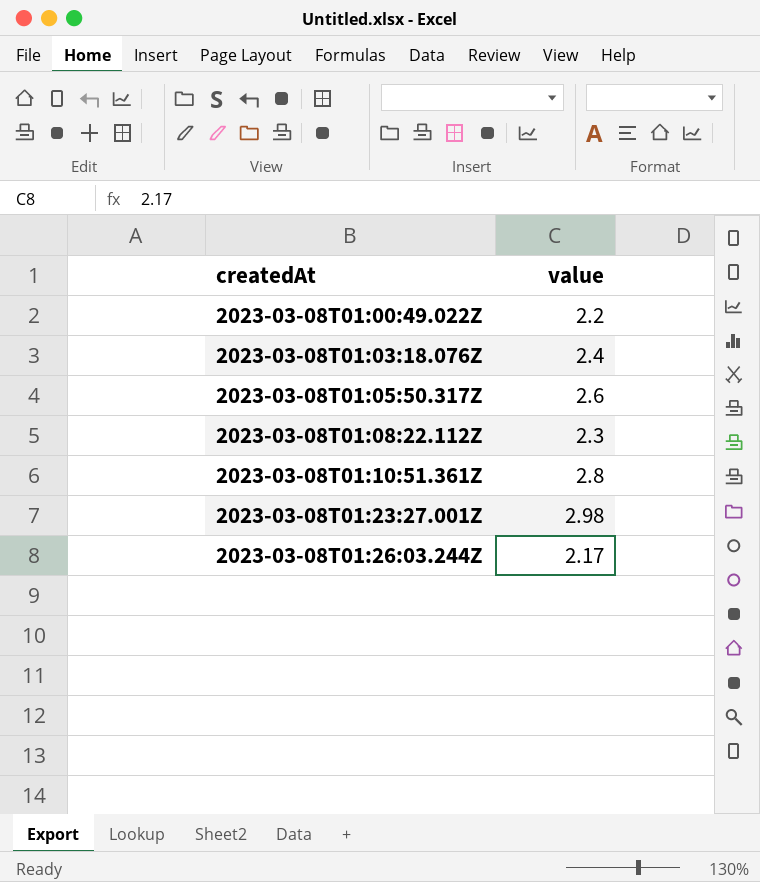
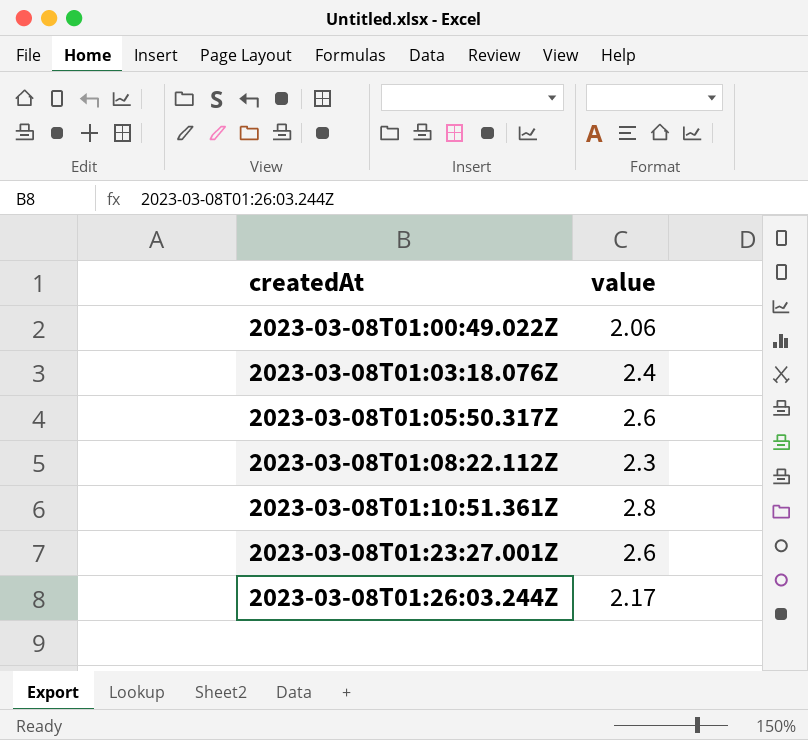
2023-03-08T01:00:49.022Z | value: 2.2 -> 2.06
2023-03-08T01:23:27.001Z | value: 2.98 -> 2.6

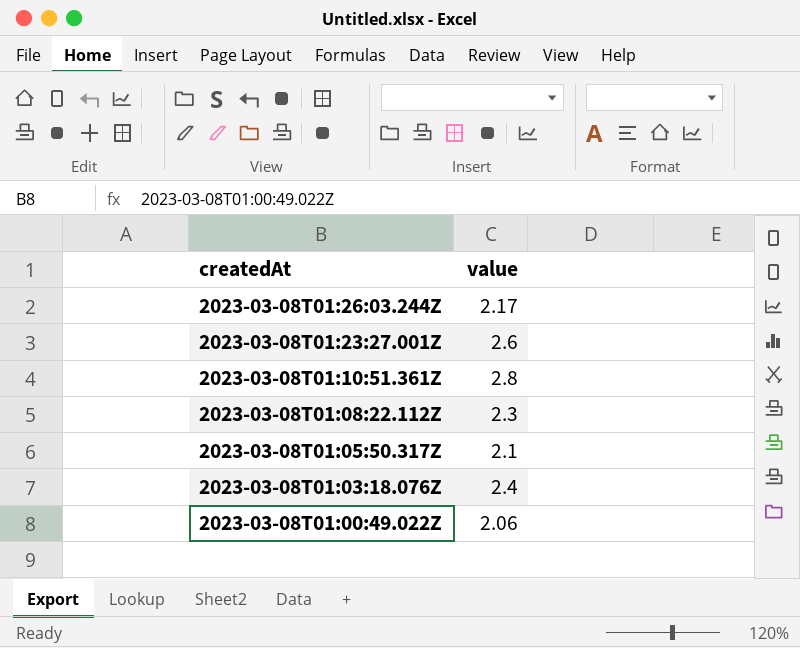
row order: createdAt ascending -> createdAt descending
2023-03-08T01:05:50.317Z | value: 2.6 -> 2.1

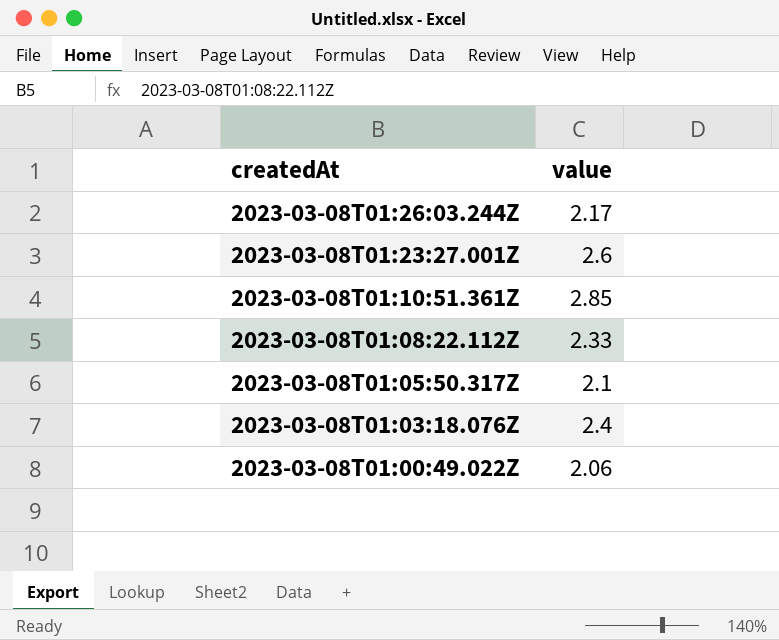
2023-03-08T01:10:51.361Z | value: 2.8 -> 2.85
2023-03-08T01:08:22.112Z | value: 2.3 -> 2.33

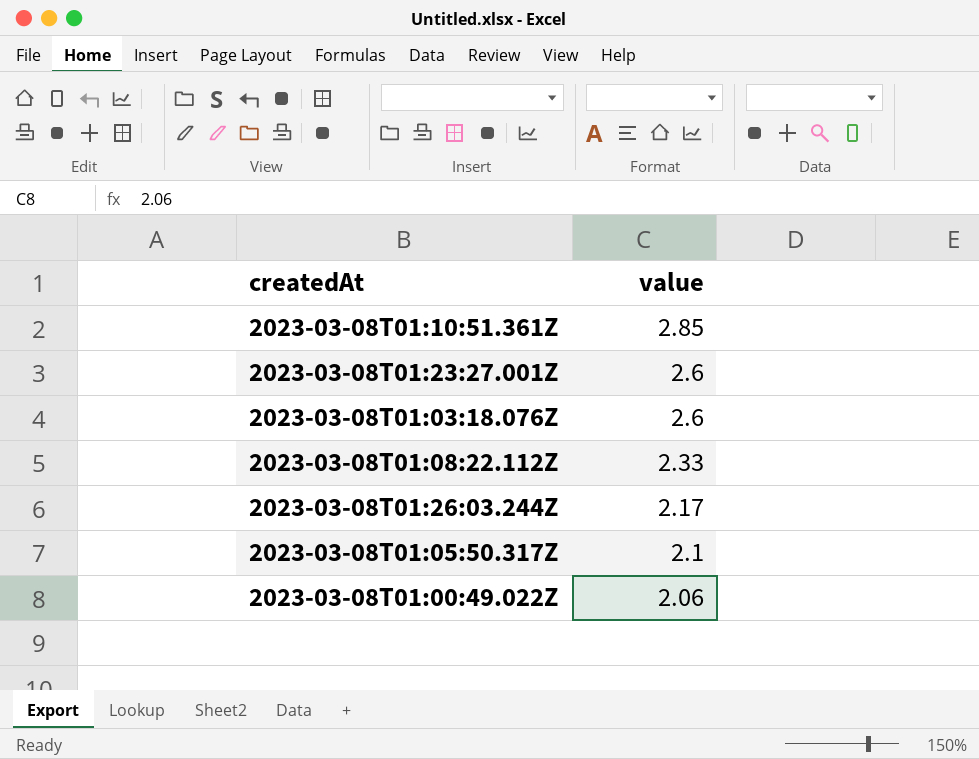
row order: createdAt descending -> value descending
2023-03-08T01:03:18.076Z | value: 2.4 -> 2.6

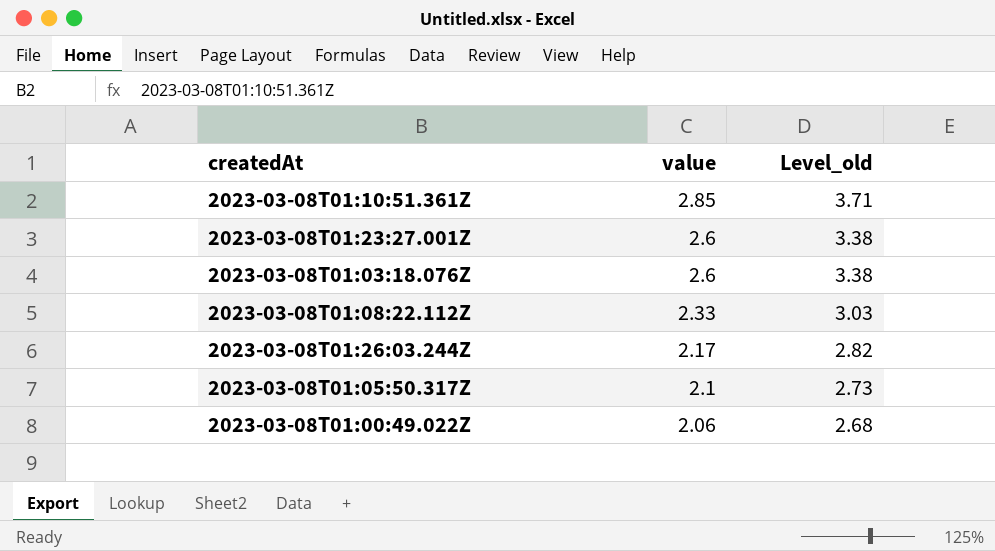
column Level_old | formula: none -> [value] * 1.3

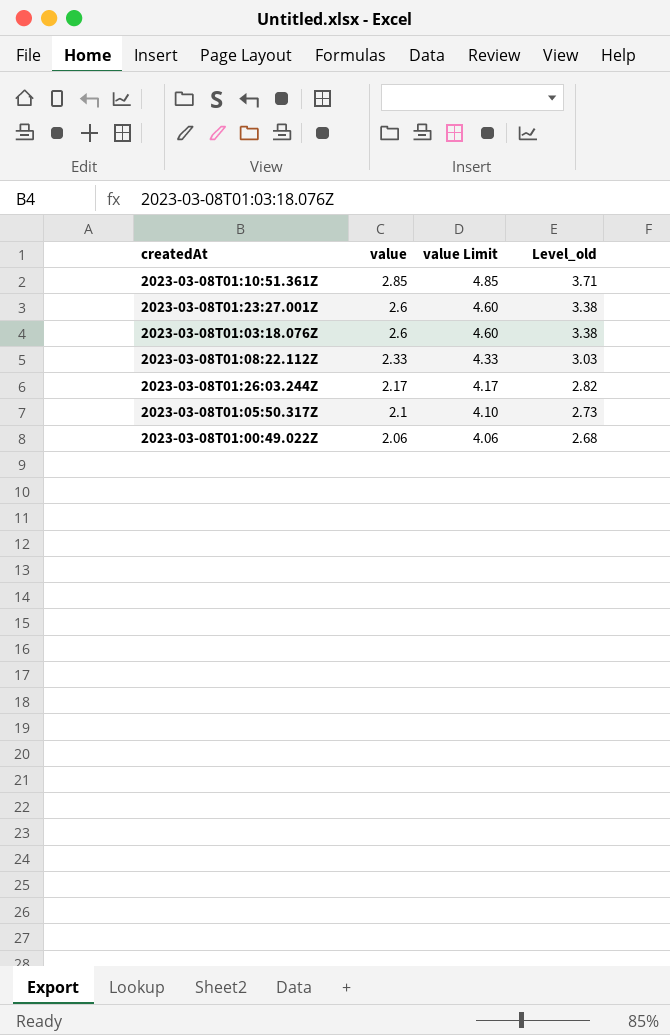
column value Limit | formula: none -> [value] + 2

